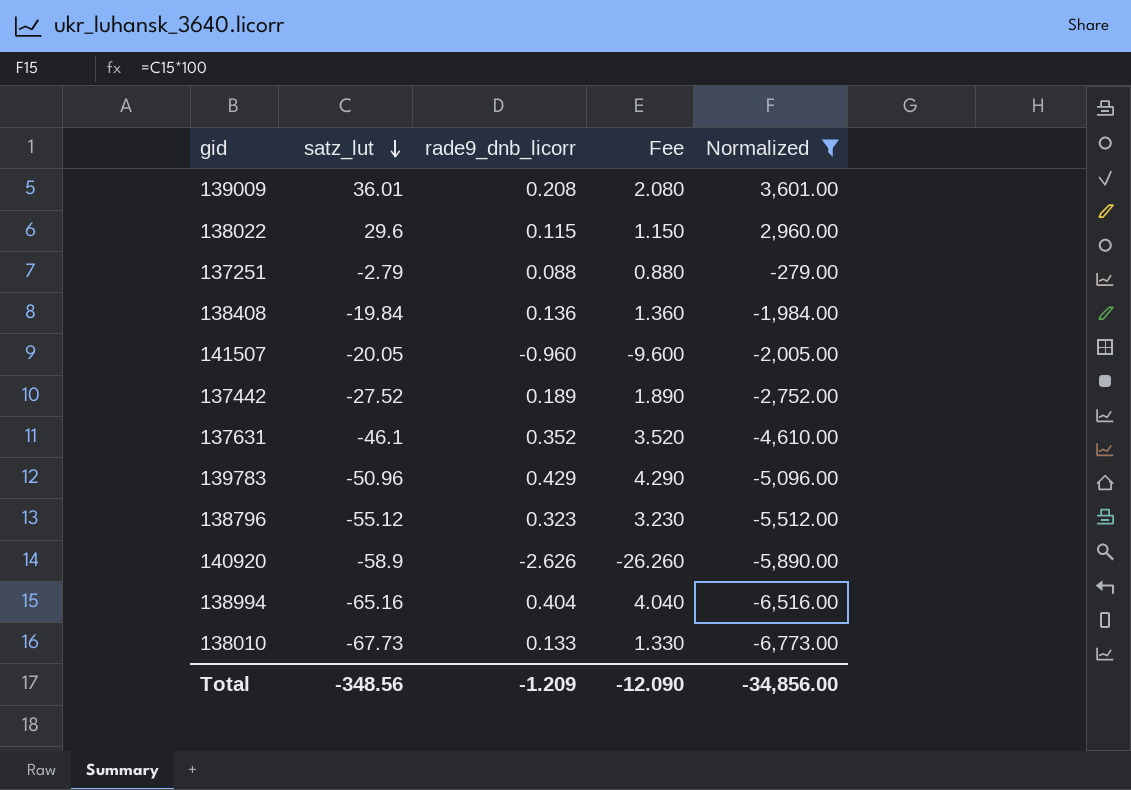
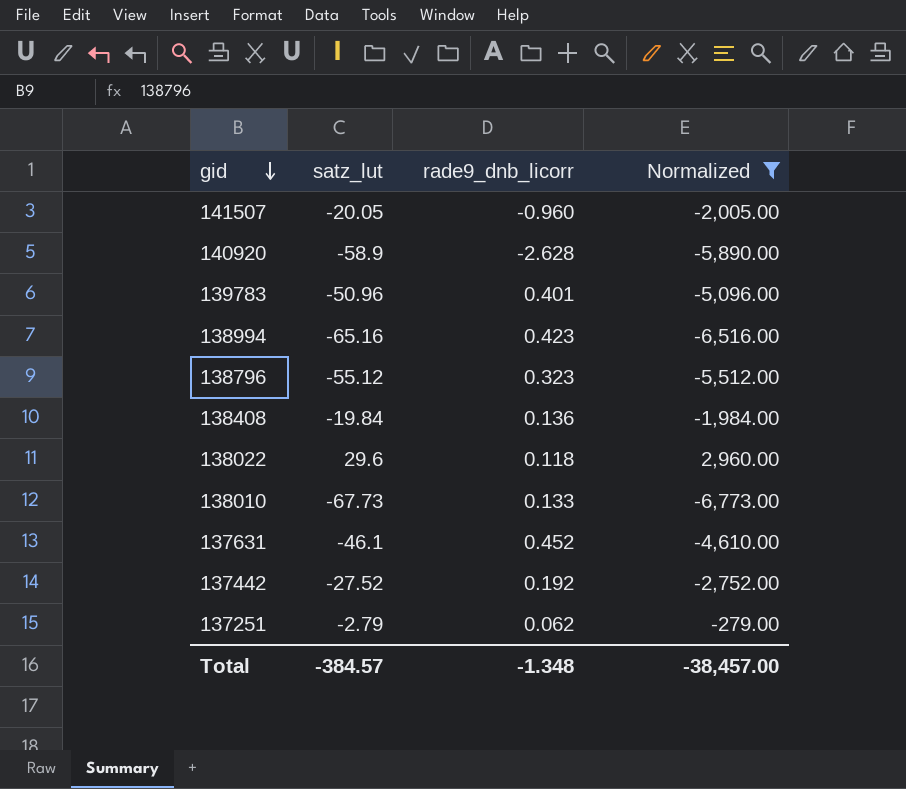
row order: satz_lut descending -> gid descending
column Fee | formula: [rade9_dnb_licorr] * 10 -> none
row 139009: 36.01 | 0.208 | 2.080 | 3,601.00 -> none
140920 | rade9_dnb_licorr: -2.626 -> -2.628
139783 | rade9_dnb_licorr: 0.429 -> 0.401
138994 | rade9_dnb_licorr: 0.404 -> 0.423
138022 | rade9_dnb_licorr: 0.115 -> 0.118
137631 | rade9_dnb_licorr: 0.352 -> 0.452
137442 | rade9_dnb_licorr: 0.189 -> 0.192
137251 | rade9_dnb_licorr: 0.088 -> 0.062
Total | satz_lut: -348.56 -> -384.57
Total | rade9_dnb_licorr: -1.209 -> -1.348
Total | Normalized: -34,856.00 -> -38,457.00

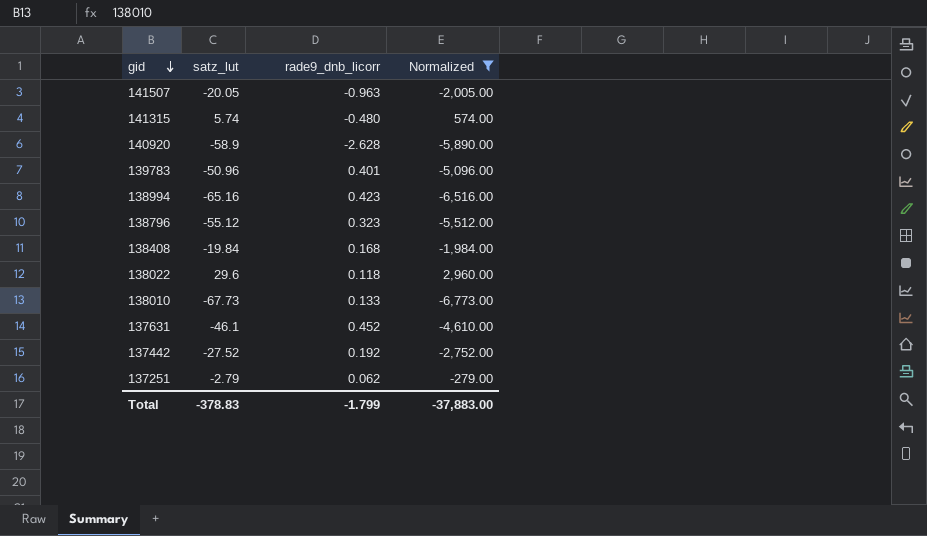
141507 | rade9_dnb_licorr: -0.960 -> -0.963
row 141315: none -> 5.74 | -0.480 | 574.00
138408 | rade9_dnb_licorr: 0.136 -> 0.168
Total | satz_lut: -384.57 -> -378.83
Total | rade9_dnb_licorr: -1.348 -> -1.799
Total | Normalized: -38,457.00 -> -37,883.00

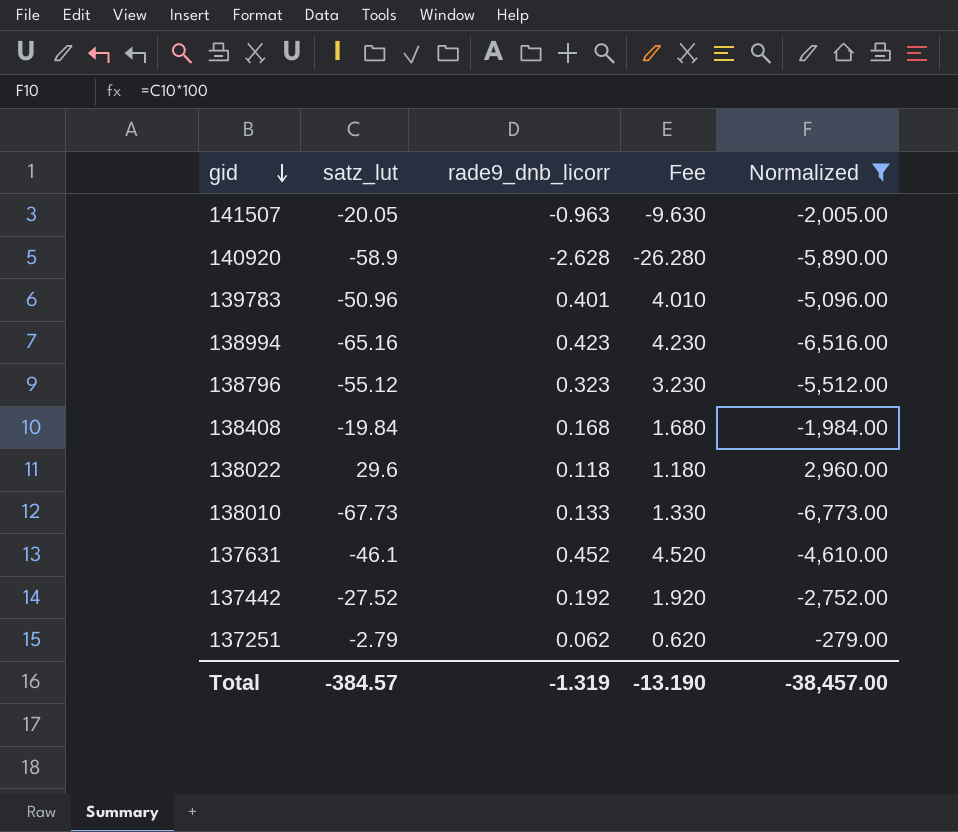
column Fee | formula: none -> [rade9_dnb_licorr] * 10
row 141315: 5.74 | -0.480 | 574.00 -> none
Total | satz_lut: -378.83 -> -384.57
Total | rade9_dnb_licorr: -1.799 -> -1.319
Total | Normalized: -37,883.00 -> -38,457.00

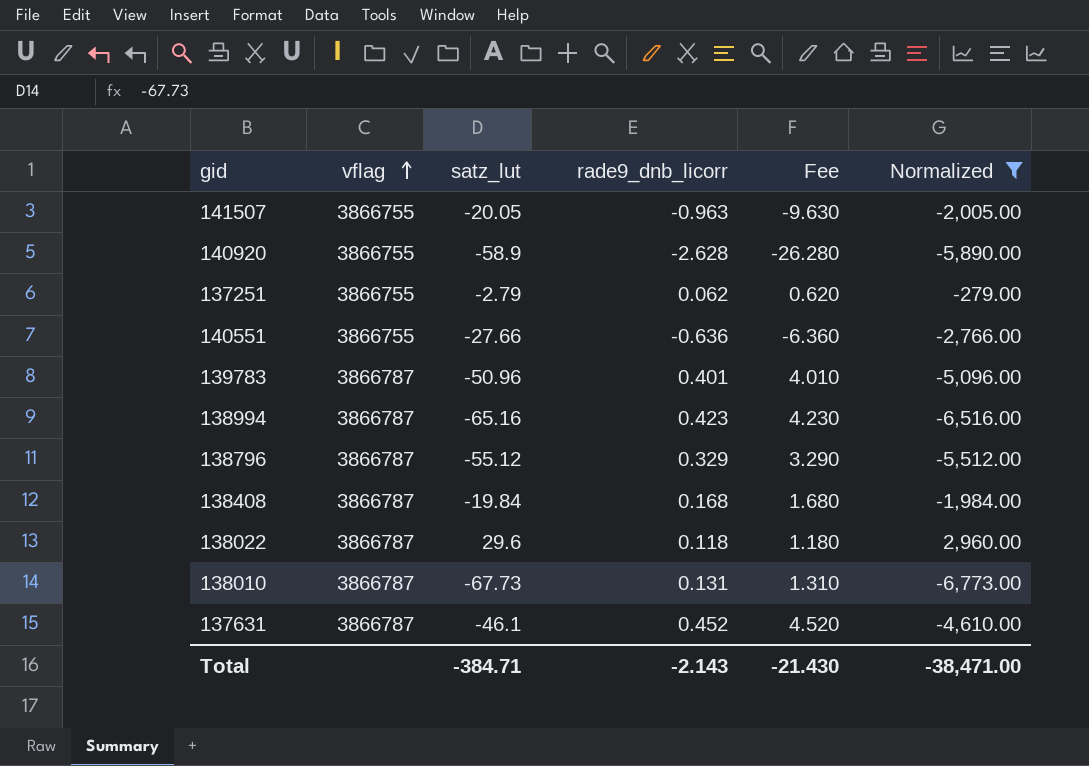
row order: gid descending -> vflag ascending
column vflag | position: none -> 2
row 137442: -27.52 | 0.192 | 1.920 | -2,752.00 -> none
row 140551: none -> 3866755 | -27.66 | -0.636 | -6.360 | -2,766.00
138796 | rade9_dnb_licorr: 0.323 -> 0.329
138796 | Fee: 3.230 -> 3.290
138010 | rade9_dnb_licorr: 0.133 -> 0.131
138010 | Fee: 1.330 -> 1.310
Total | satz_lut: -384.57 -> -384.71
Total | rade9_dnb_licorr: -1.319 -> -2.143
Total | Fee: -13.190 -> -21.430
Total | Normalized: -38,457.00 -> -38,471.00

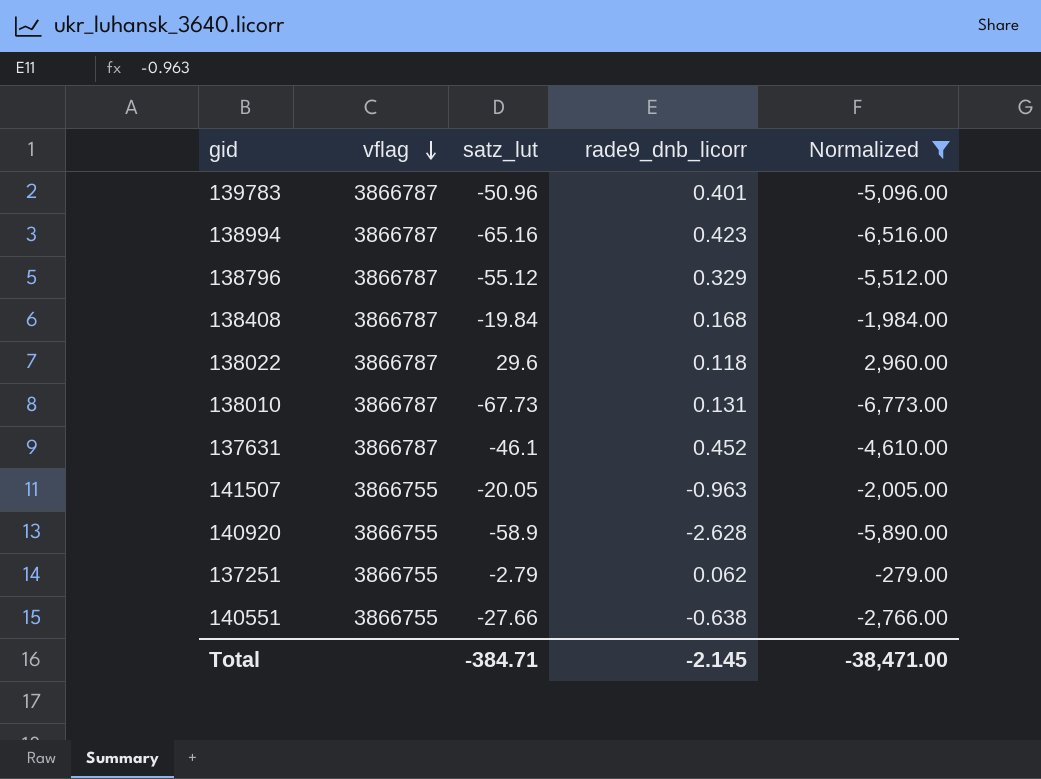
row order: vflag ascending -> vflag descending
column Fee | formula: [rade9_dnb_licorr] * 10 -> none
140551 | rade9_dnb_licorr: -0.636 -> -0.638
Total | rade9_dnb_licorr: -2.143 -> -2.145

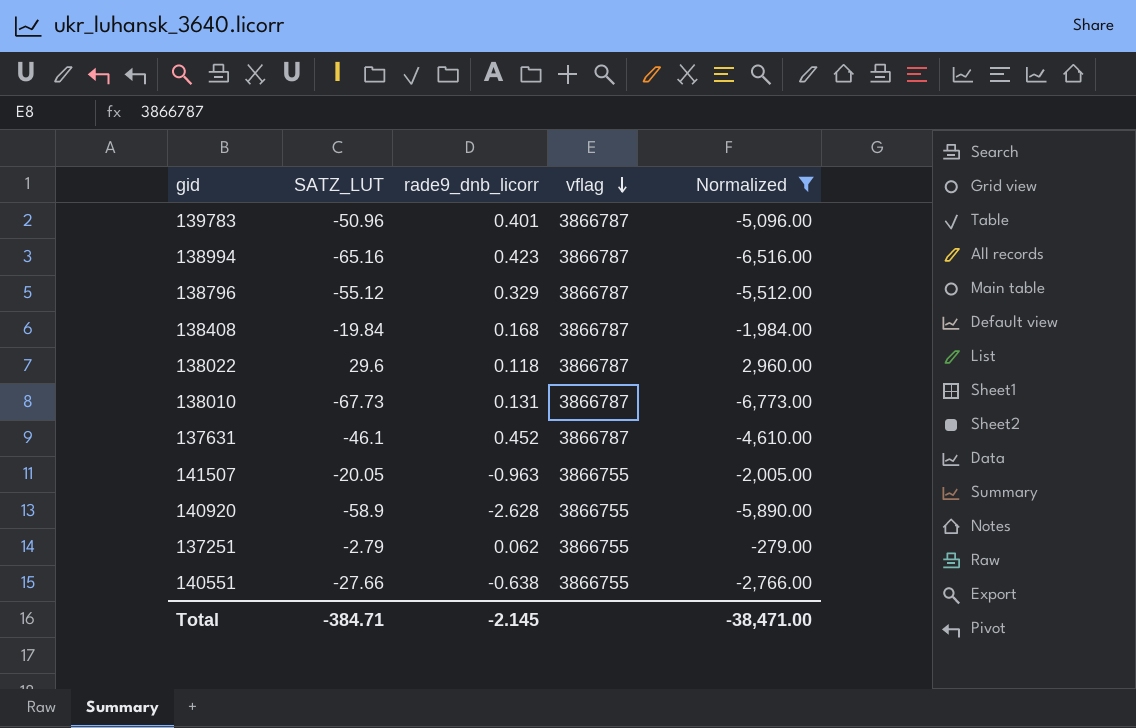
column name: satz_lut -> SATZ_LUT
column vflag | position: 2 -> 4

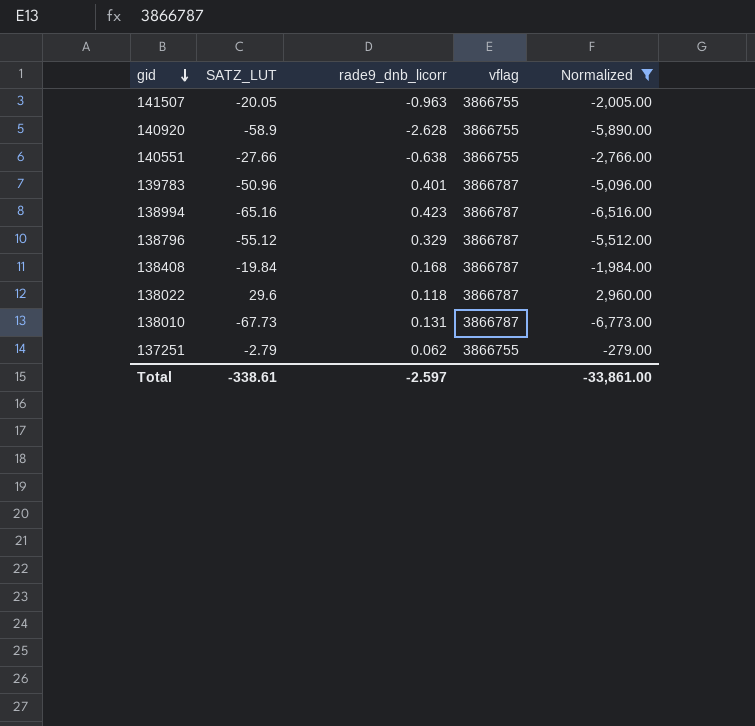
row order: vflag descending -> gid descending
row 137631: -46.1 | 0.452 | 3866787 | -4,610.00 -> none
Total | SATZ_LUT: -384.71 -> -338.61
Total | rade9_dnb_licorr: -2.145 -> -2.597
Total | Normalized: -38,471.00 -> -33,861.00

